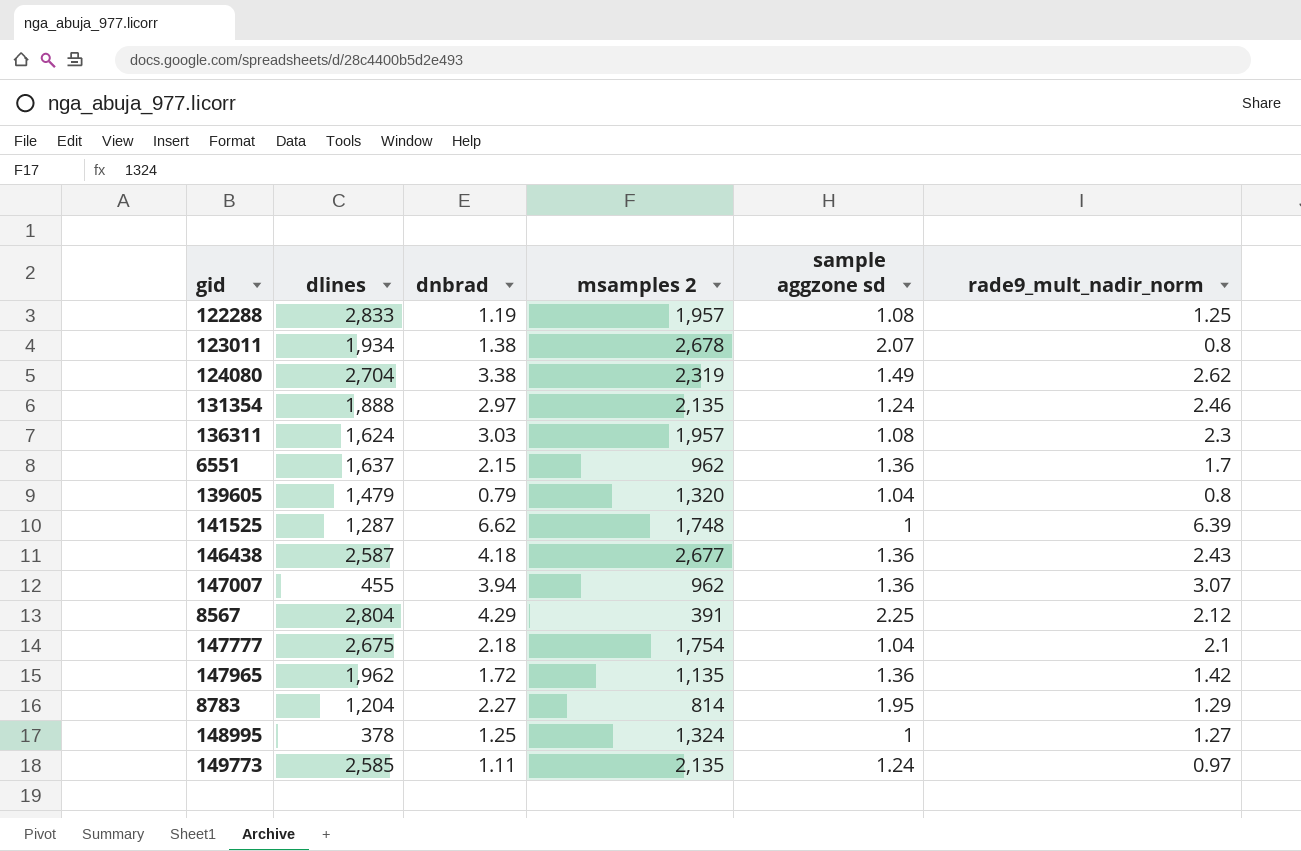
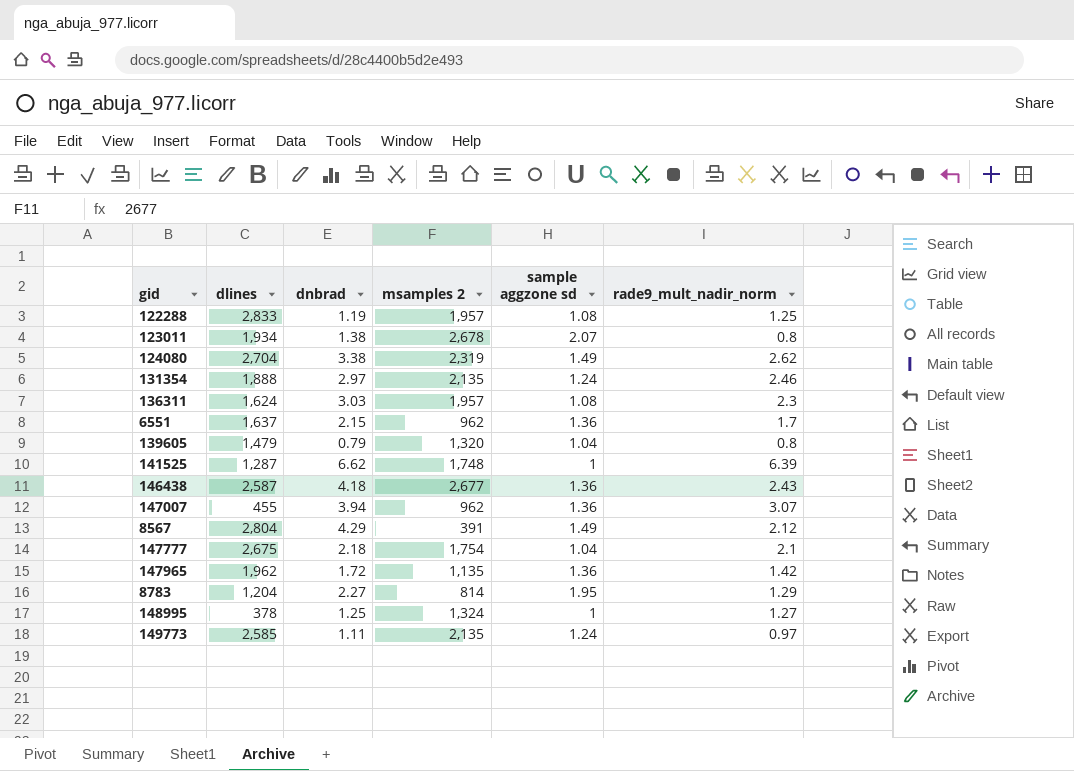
8567 | sample aggzone sd: 2.25 -> 1.49

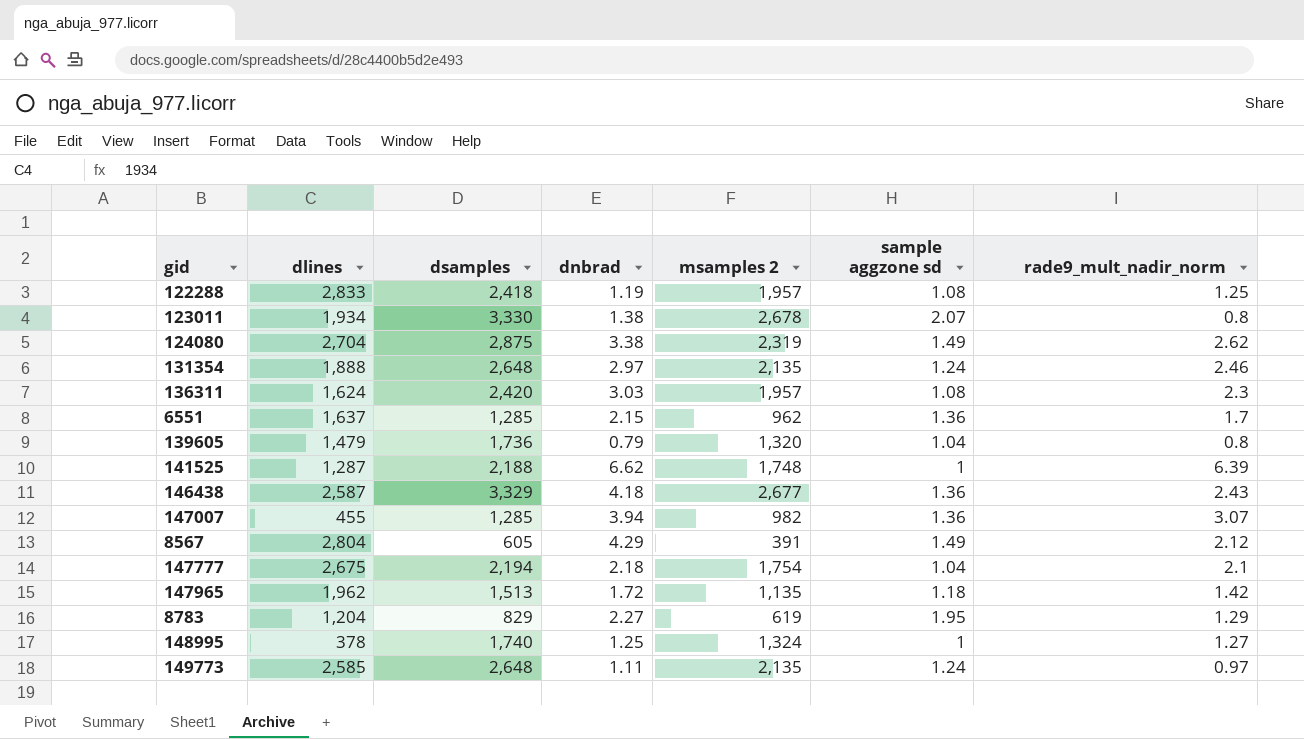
column dsamples | position: none -> 3
147007 | msamples 2: 962 -> 982
147965 | sample aggzone sd: 1.36 -> 1.18
8783 | msamples 2: 814 -> 619

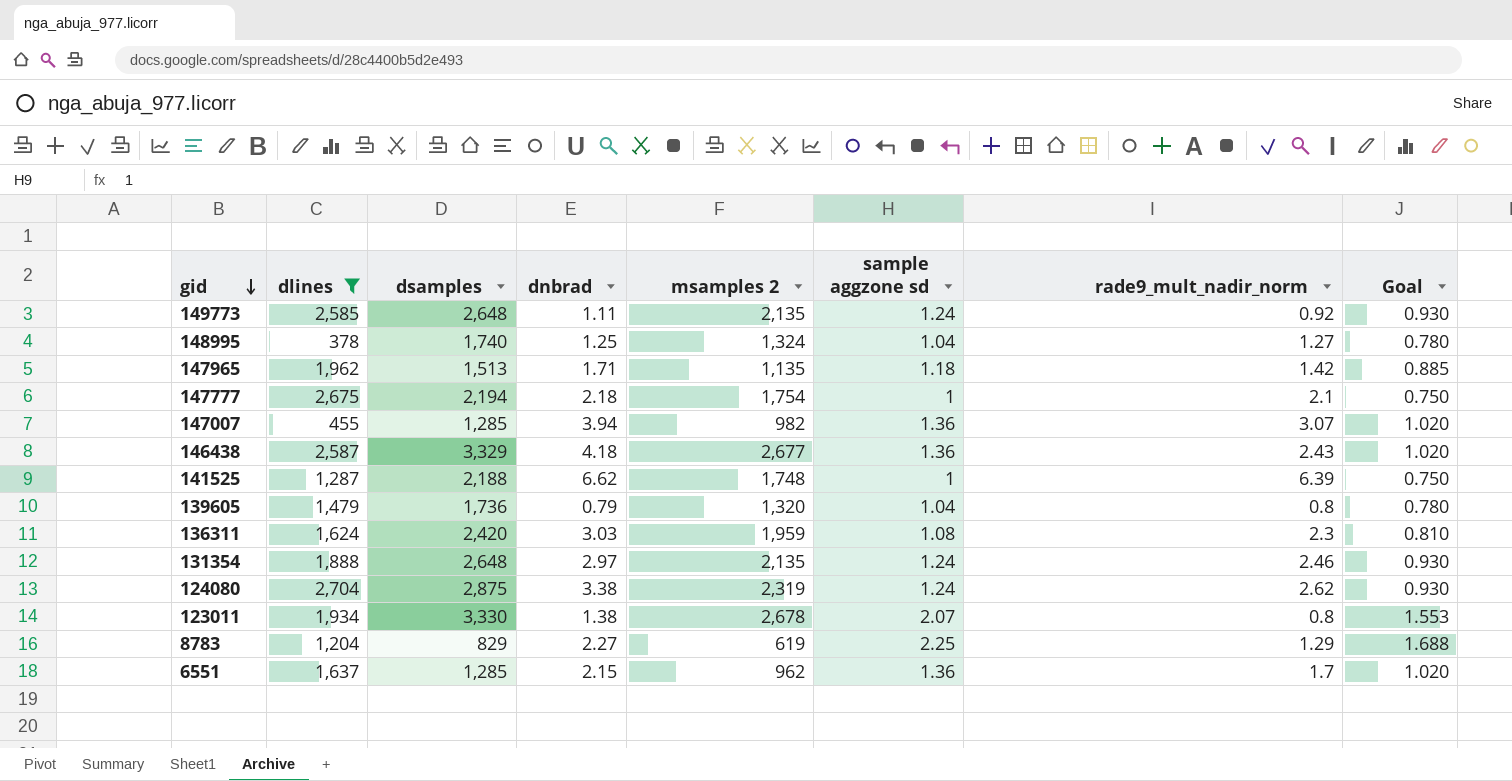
filter: none -> dlines <= 2,704
row order: none -> gid descending
column Goal | formula: none -> [sample aggzone sd] * 0.75
149773 | rade9_mult_nadir_norm: 0.97 -> 0.92
148995 | sample aggzone sd: 1 -> 1.04
147965 | dnbrad: 1.72 -> 1.71
147777 | sample aggzone sd: 1.04 -> 1
136311 | msamples 2: 1,957 -> 1,959
124080 | sample aggzone sd: 1.49 -> 1.24
8783 | sample aggzone sd: 1.95 -> 2.25

